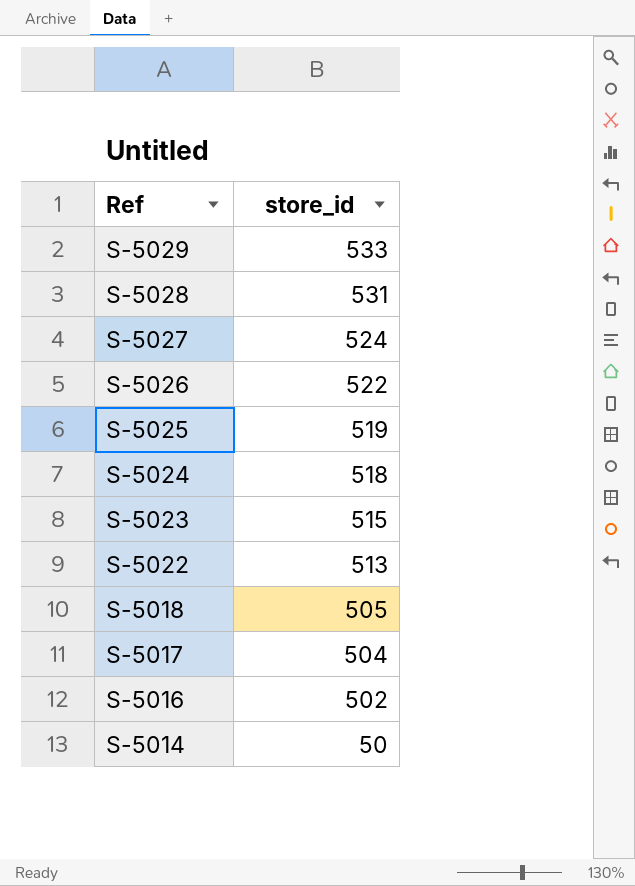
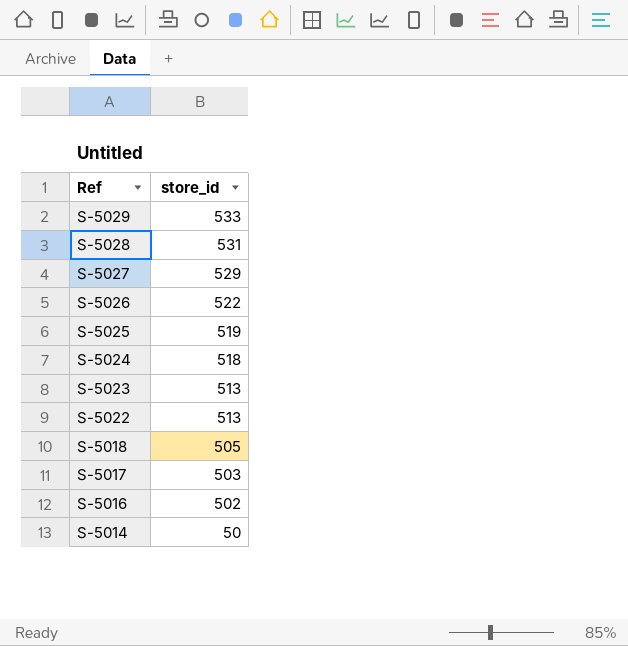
S-5027 | store_id: 524 -> 529
S-5023 | store_id: 515 -> 513
S-5017 | store_id: 504 -> 503

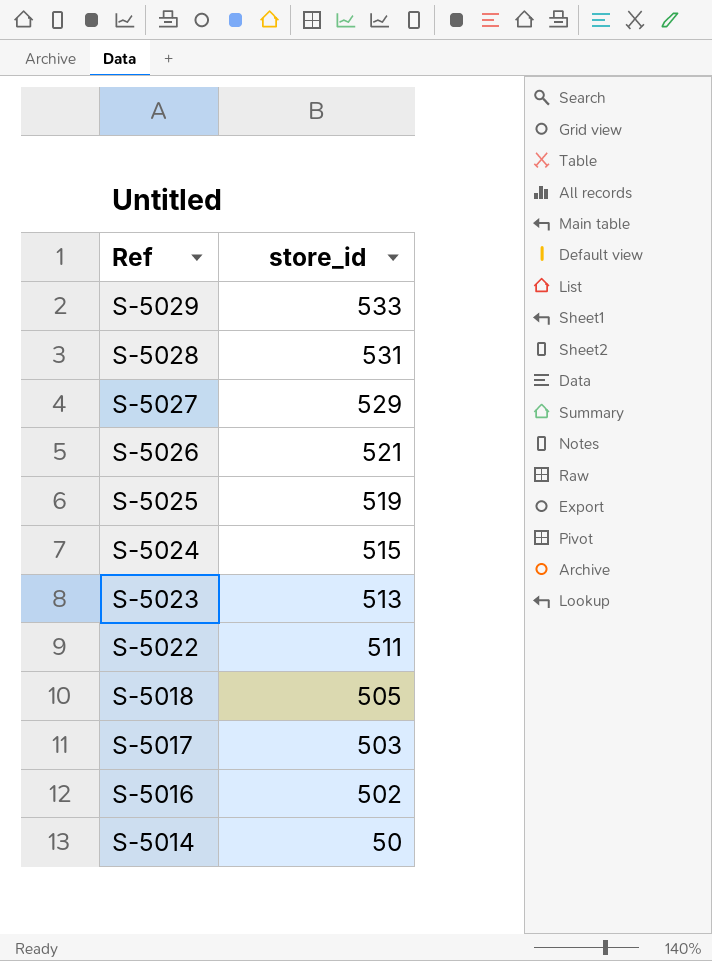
S-5026 | store_id: 522 -> 521
S-5024 | store_id: 518 -> 515
S-5022 | store_id: 513 -> 511

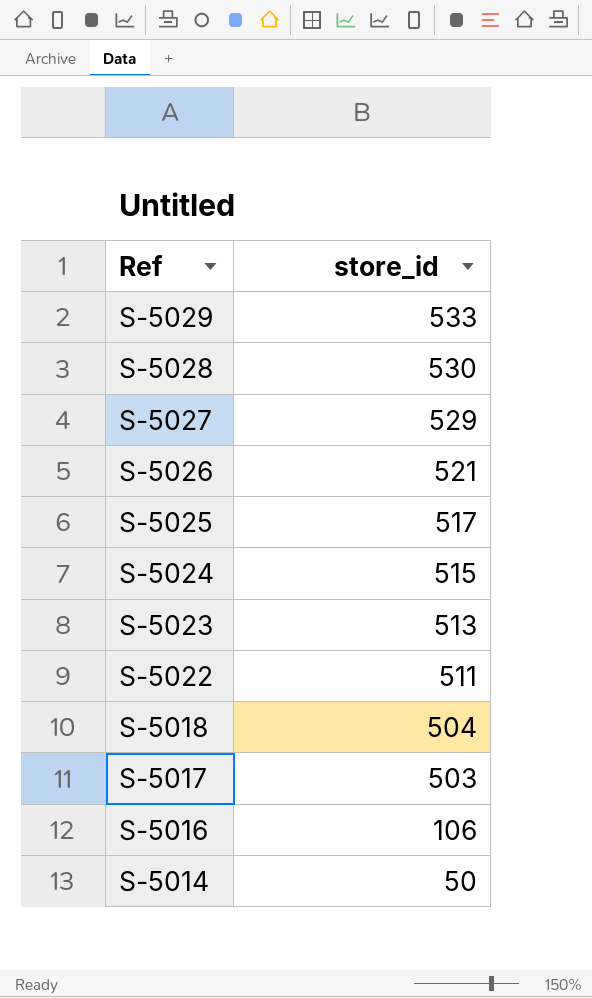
S-5028 | store_id: 531 -> 530
S-5025 | store_id: 519 -> 517
S-5018 | store_id: 505 -> 504
S-5016 | store_id: 502 -> 106

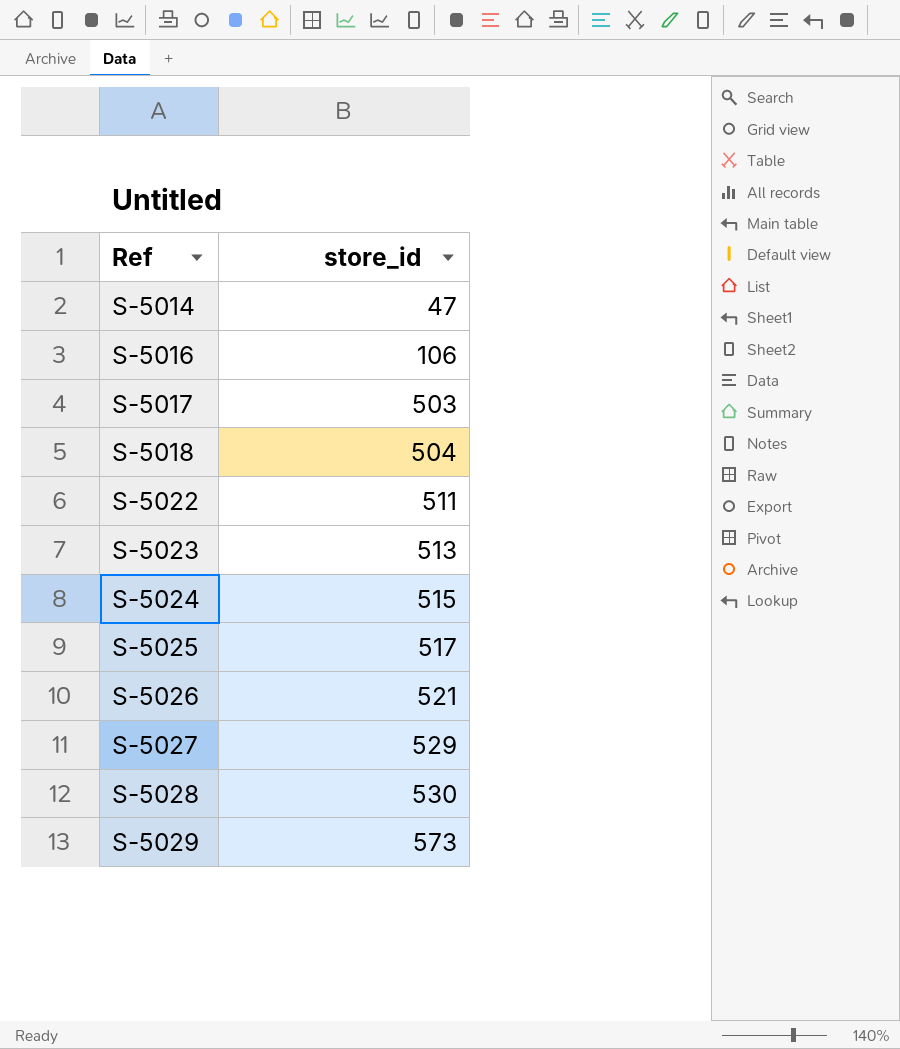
row order: Ref descending -> Ref ascending
S-5014 | store_id: 50 -> 47
S-5029 | store_id: 533 -> 573

